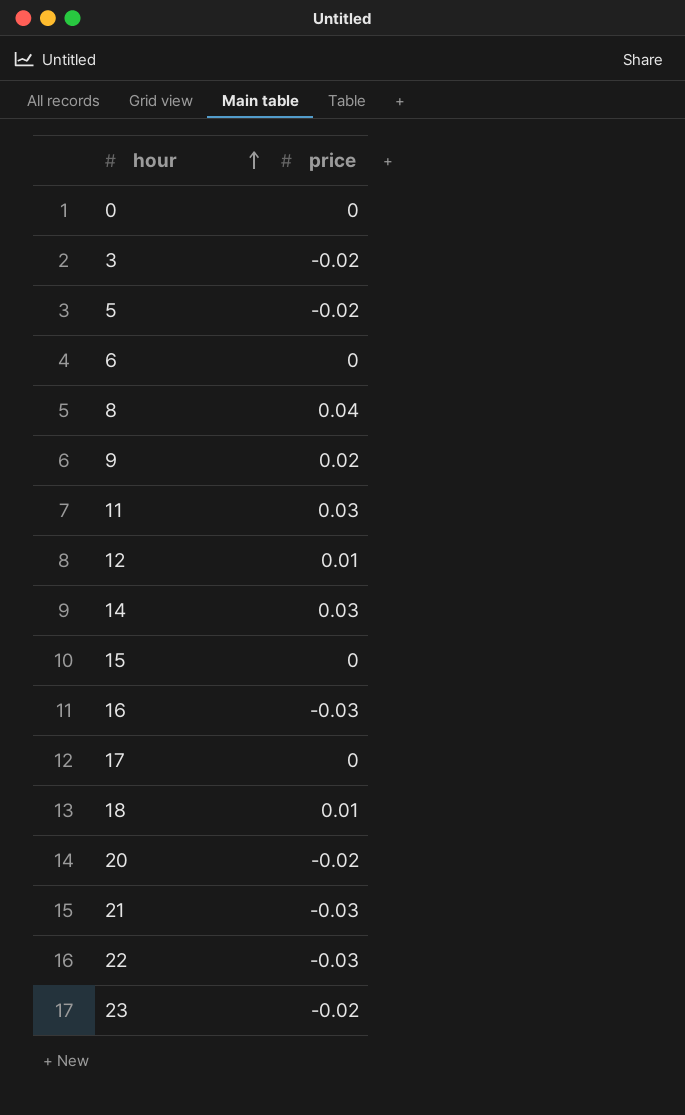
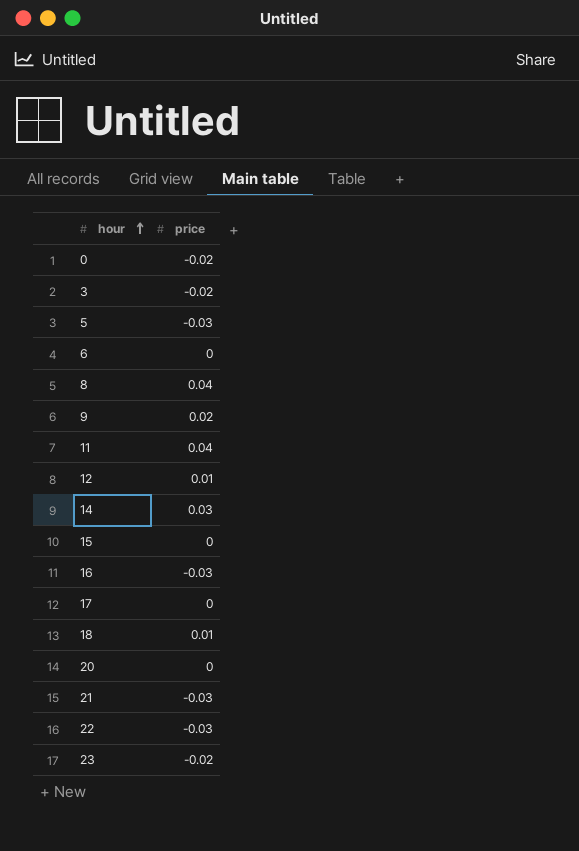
0 | price: 0 -> -0.02
5 | price: -0.02 -> -0.03
11 | price: 0.03 -> 0.04
20 | price: -0.02 -> 0

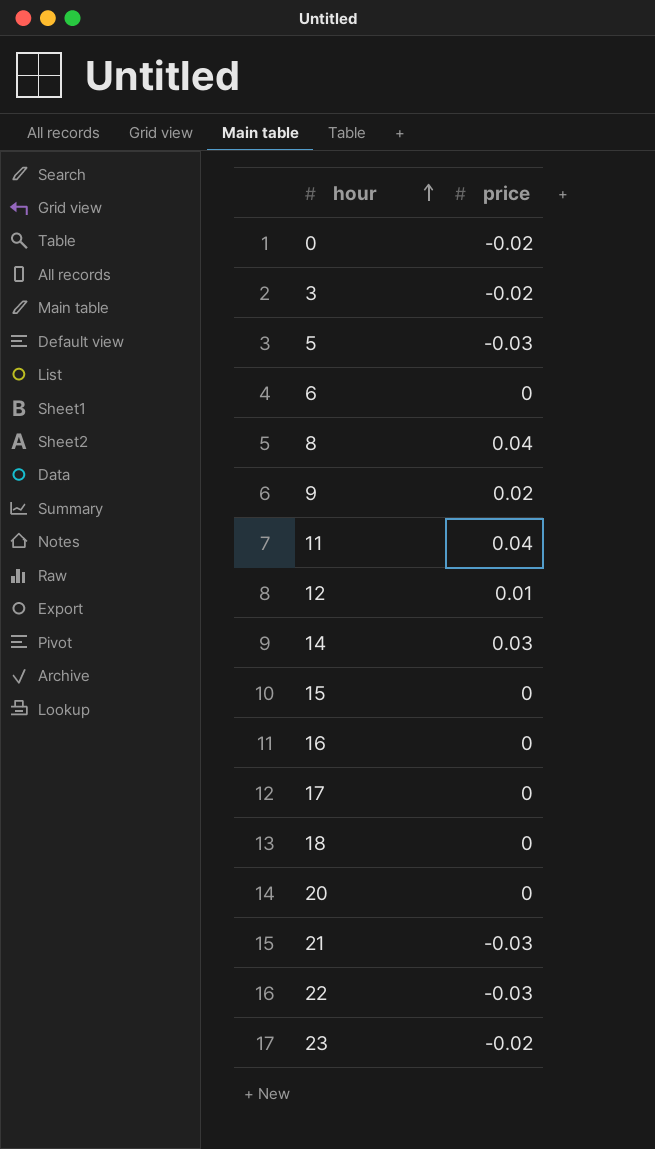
16 | price: -0.03 -> 0
18 | price: 0.01 -> 0

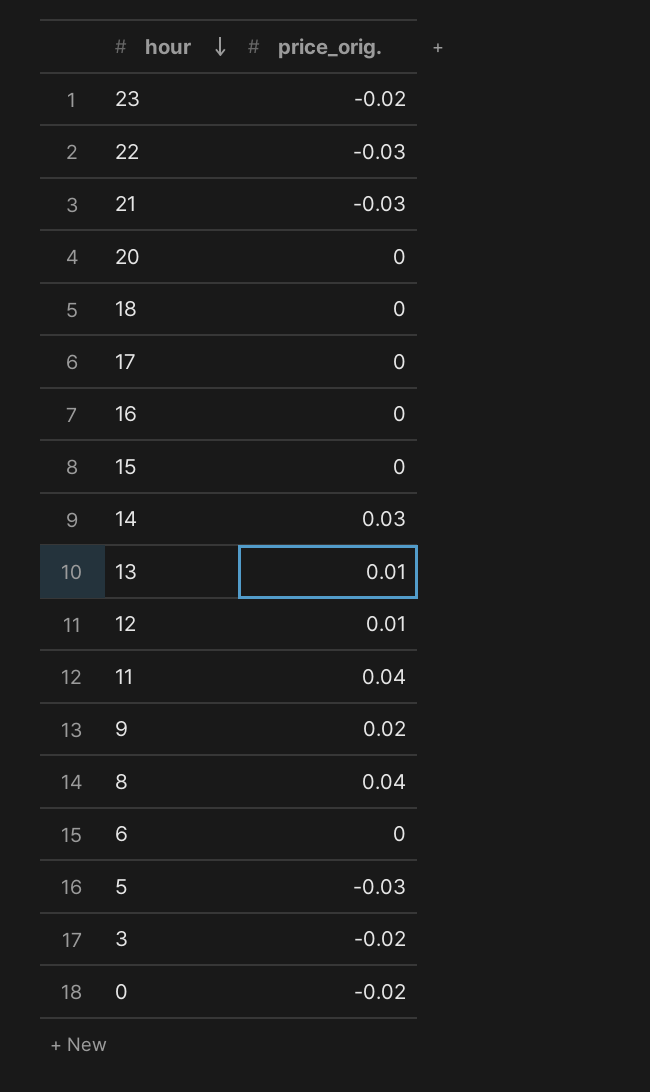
row order: hour ascending -> hour descending
column name: price -> price_orig.
row 13: none -> 0.01

